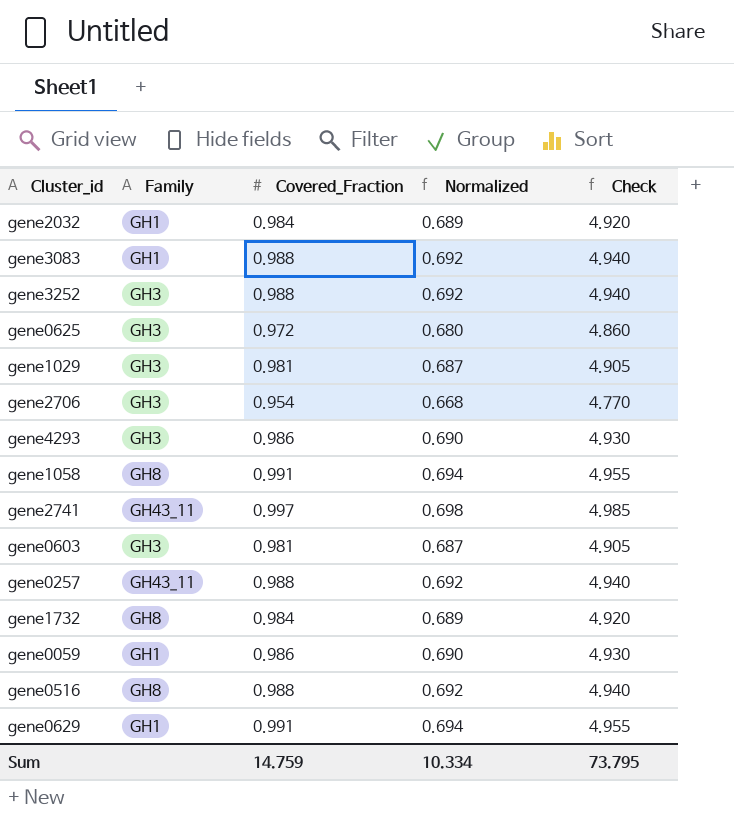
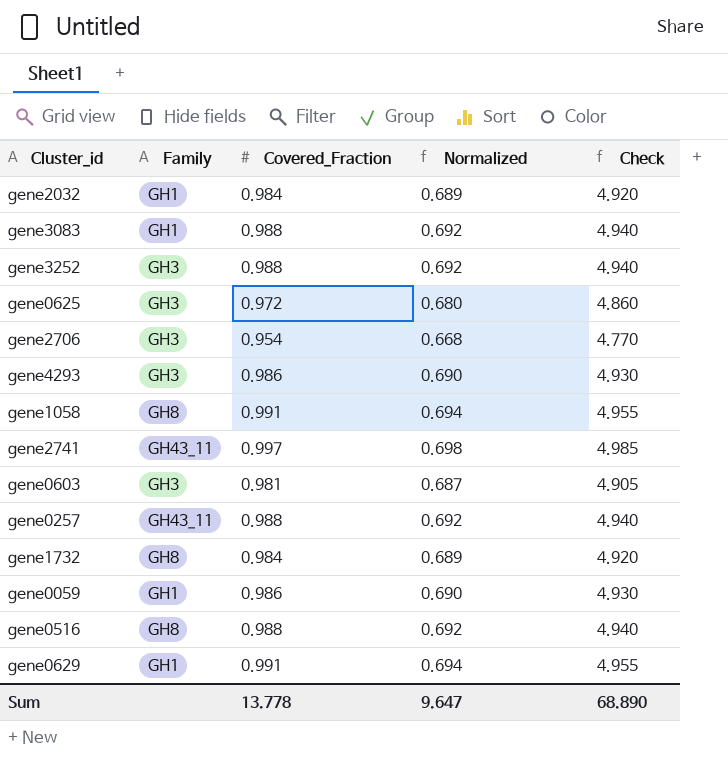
row gene1029: GH3 | 0.981 | 0.687 | 4.905 -> none
Sum | Covered_Fraction: 14.759 -> 13.778
Sum | Normalized: 10.334 -> 9.647
Sum | Check: 73.795 -> 68.890

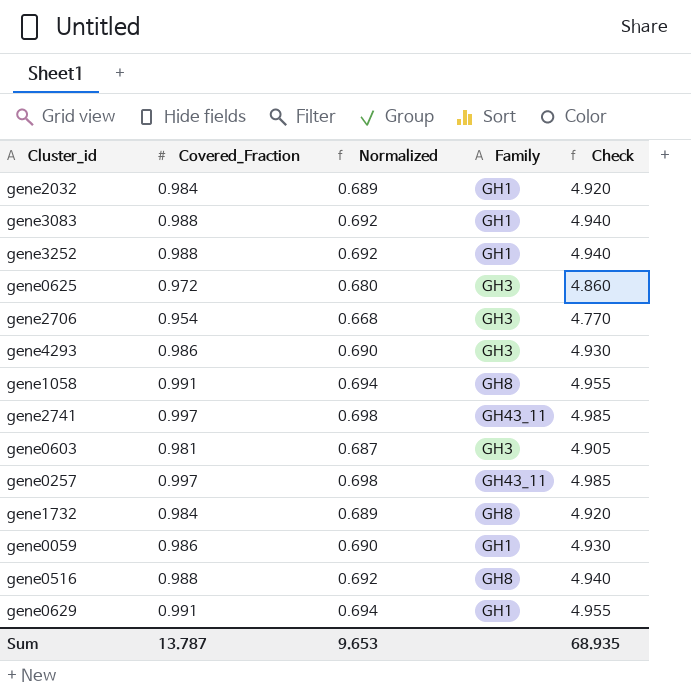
column Family | position: 2 -> 4
gene3252 | Family: GH3 -> GH1
gene0257 | Covered_Fraction: 0.988 -> 0.997
gene0257 | Normalized: 0.692 -> 0.698
gene0257 | Check: 4.940 -> 4.985
Sum | Covered_Fraction: 13.778 -> 13.787
Sum | Normalized: 9.647 -> 9.653
Sum | Check: 68.890 -> 68.935

